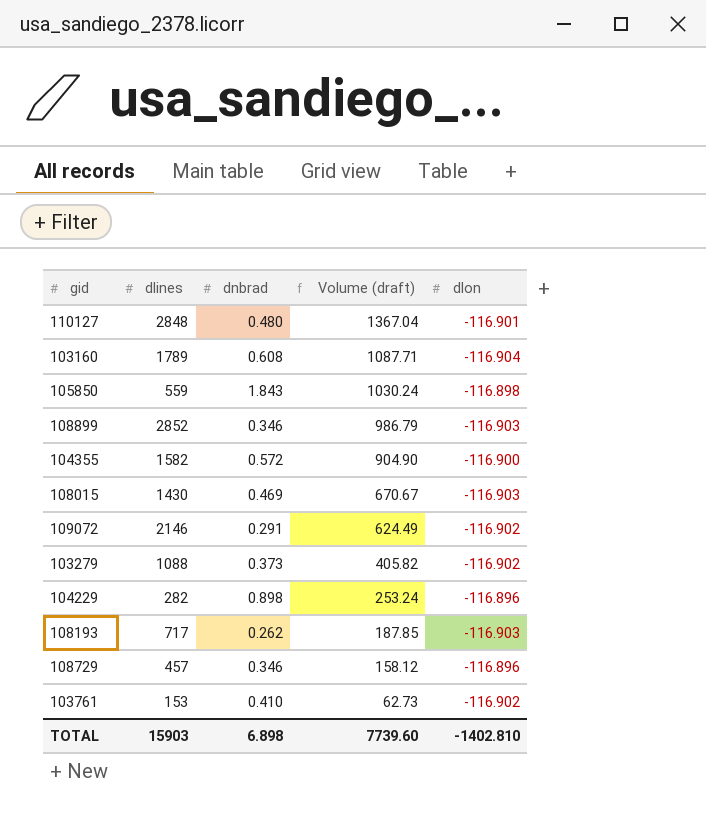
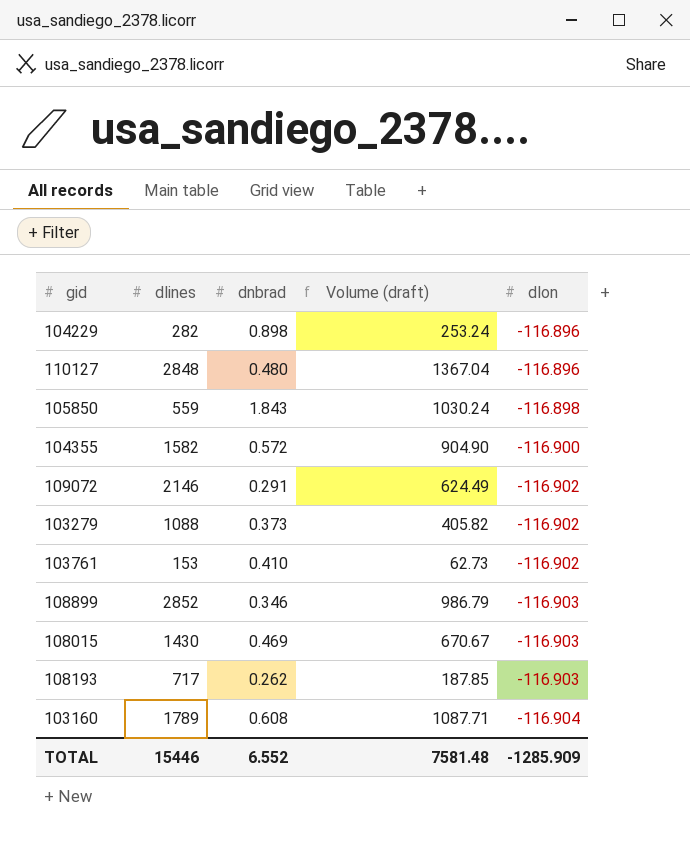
row order: Volume (draft) descending -> dlon descending
row 108729: 457 | 0.346 | 158.12 | -116.896 -> none
110127 | dlon: -116.901 -> -116.896
TOTAL | dlines: 15903 -> 15446
TOTAL | dnbrad: 6.898 -> 6.552
TOTAL | Volume (draft): 7739.60 -> 7581.48
TOTAL | dlon: -1402.810 -> -1285.909

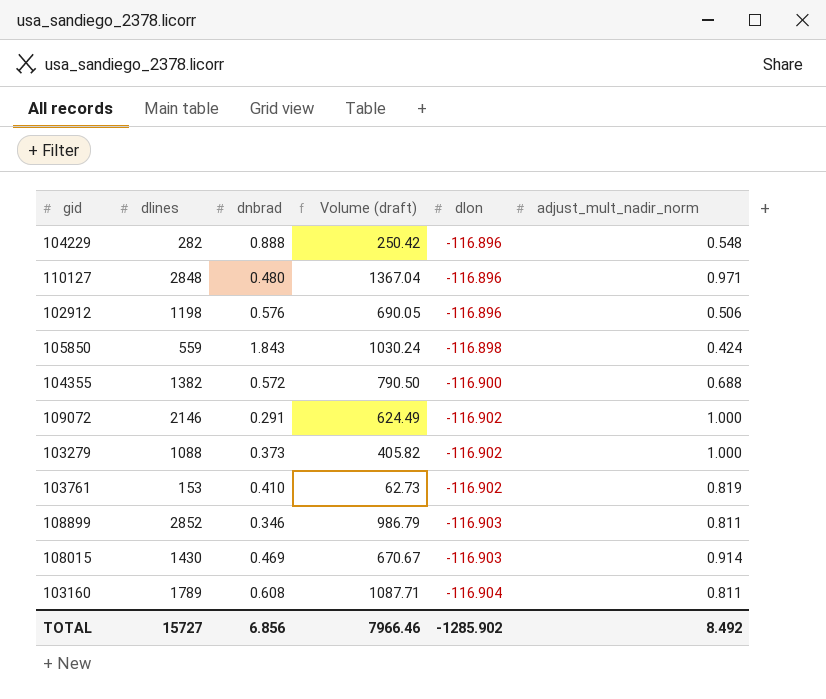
column adjust_mult_nadir_norm | position: none -> 6
row 108193: 717 | 0.262 | 187.85 | -116.903 -> none
104229 | dnbrad: 0.898 -> 0.888
104229 | Volume (draft): 253.24 -> 250.42
row 102912: none -> 1198 | 0.576 | 690.05 | -116.896 | 0.506
104355 | dlines: 1582 -> 1382
104355 | Volume (draft): 904.90 -> 790.50
TOTAL | dlines: 15446 -> 15727
TOTAL | dnbrad: 6.552 -> 6.856
TOTAL | Volume (draft): 7581.48 -> 7966.46
TOTAL | dlon: -1285.909 -> -1285.902

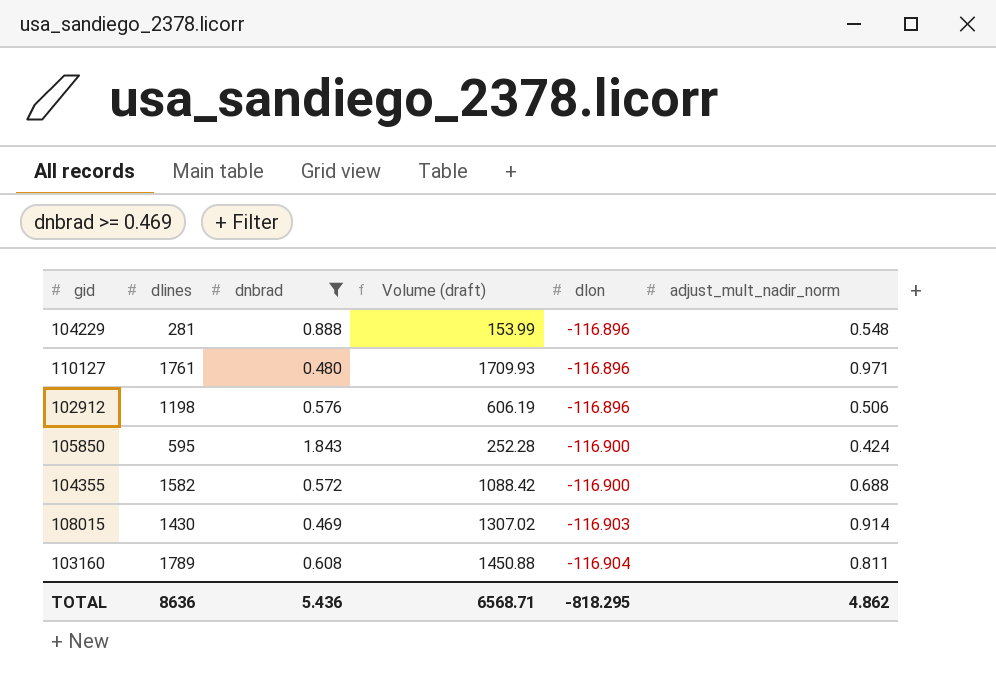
filter: none -> dnbrad >= 0.469
column Volume (draft) | formula: [dlines] * [dnbrad] -> [dlines] * [adjust_mult_nadir_norm]
104229 | dlines: 282 -> 281
110127 | dlines: 2848 -> 1761
105850 | dlines: 559 -> 595
105850 | dlon: -116.898 -> -116.900
104355 | dlines: 1382 -> 1582
TOTAL | dlines: 15727 -> 8636
TOTAL | dnbrad: 6.856 -> 5.436
TOTAL | Volume (draft): 7966.46 -> 6568.71
TOTAL | dlon: -1285.902 -> -818.295
TOTAL | adjust_mult_nadir_norm: 8.492 -> 4.862

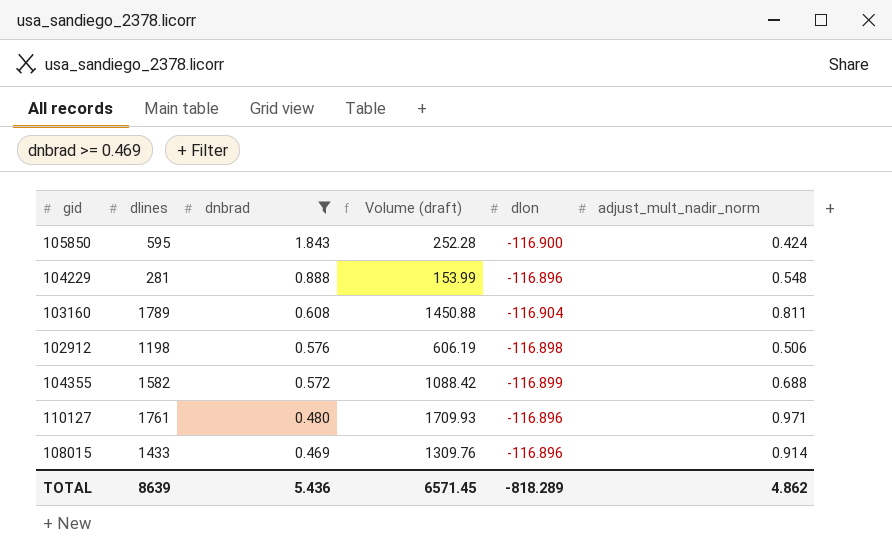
row order: dlon descending -> dnbrad descending
102912 | dlon: -116.896 -> -116.898
104355 | dlon: -116.900 -> -116.899
108015 | dlines: 1430 -> 1433
108015 | Volume (draft): 1307.02 -> 1309.76
108015 | dlon: -116.903 -> -116.896
TOTAL | dlines: 8636 -> 8639
TOTAL | Volume (draft): 6568.71 -> 6571.45
TOTAL | dlon: -818.295 -> -818.289

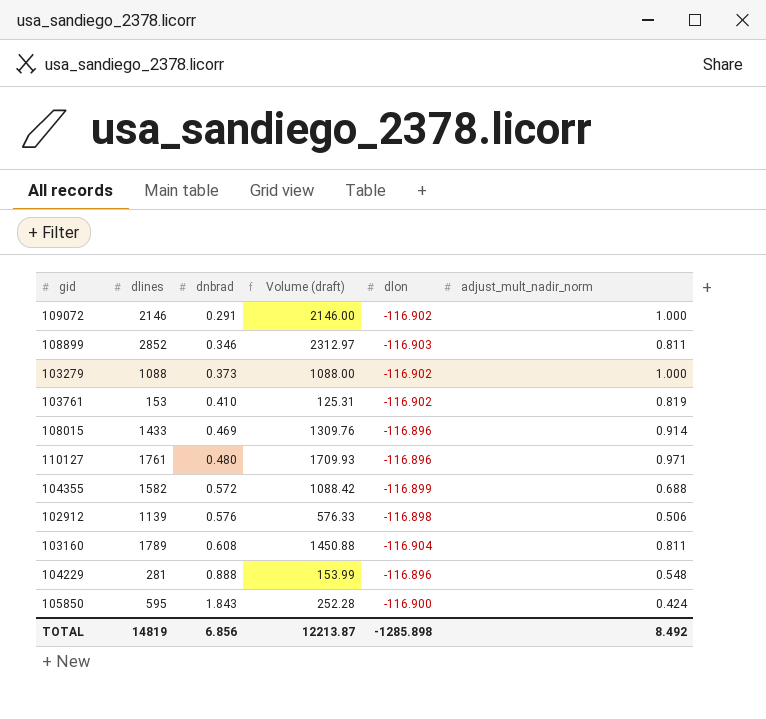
filter: dnbrad >= 0.469 -> none
row order: dnbrad descending -> dnbrad ascending
102912 | dlines: 1198 -> 1139
102912 | Volume (draft): 606.19 -> 576.33
TOTAL | dlines: 8639 -> 14819
TOTAL | dnbrad: 5.436 -> 6.856
TOTAL | Volume (draft): 6571.45 -> 12213.87
TOTAL | dlon: -818.289 -> -1285.898
TOTAL | adjust_mult_nadir_norm: 4.862 -> 8.492

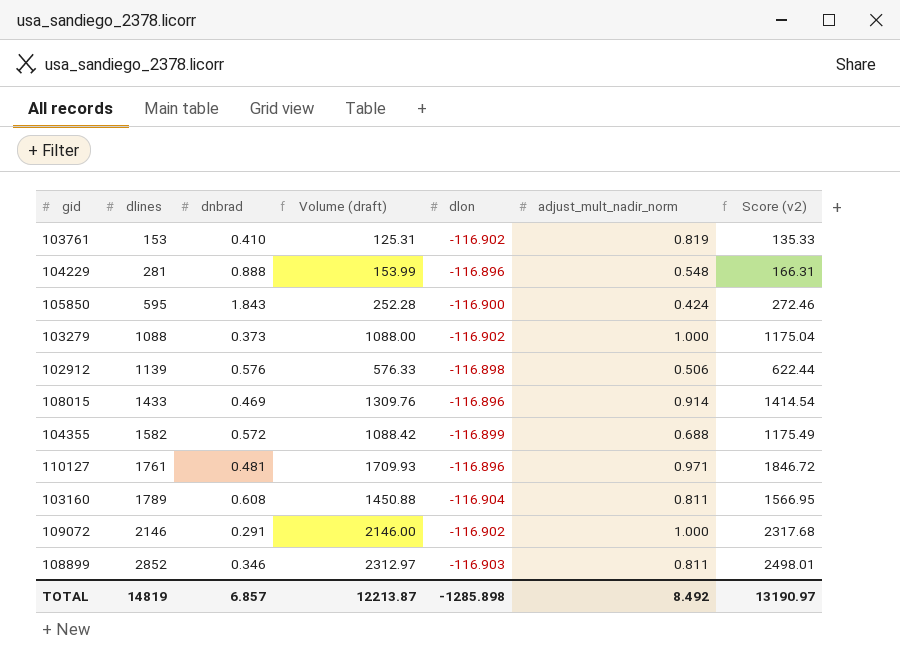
row order: dnbrad ascending -> dlines ascending
column Score (v2) | formula: none -> [Volume (draft)] * 1.08
110127 | dnbrad: 0.480 -> 0.481
TOTAL | dnbrad: 6.856 -> 6.857

